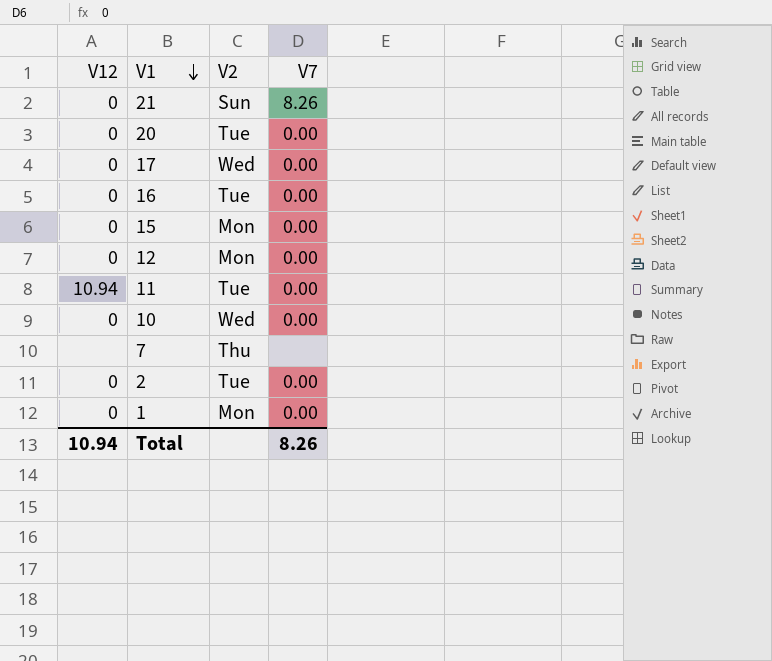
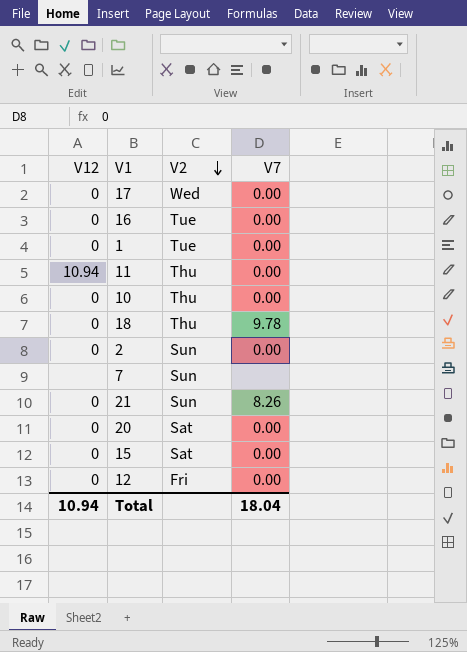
row order: V1 descending -> V2 descending
1 | V2: Mon -> Tue
11 | V2: Tue -> Thu
10 | V2: Wed -> Thu
row 18: none -> 0 | Thu | 9.78
2 | V2: Tue -> Sun
7 | V2: Thu -> Sun
20 | V2: Tue -> Sat
15 | V2: Mon -> Sat
12 | V2: Mon -> Fri
Total | V7: 8.26 -> 18.04

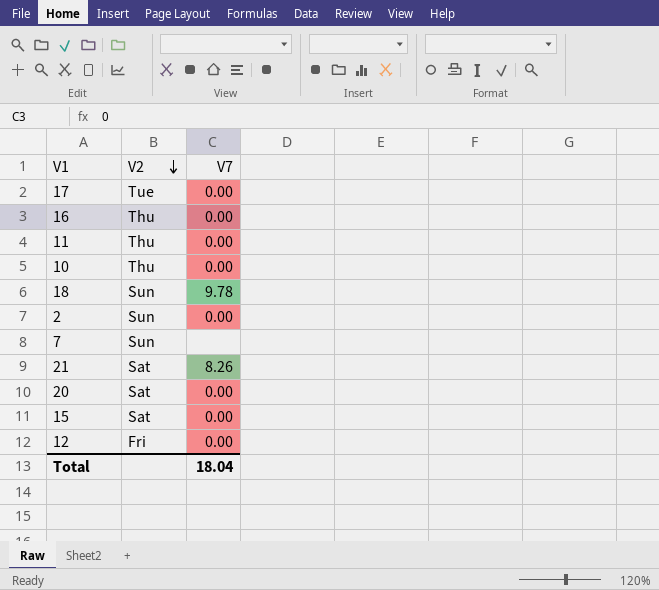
column V12 | position: 1 -> none
row 1: 0 | Tue | 0.00 -> none
17 | V2: Wed -> Tue
16 | V2: Tue -> Thu
18 | V2: Thu -> Sun
21 | V2: Sun -> Sat

